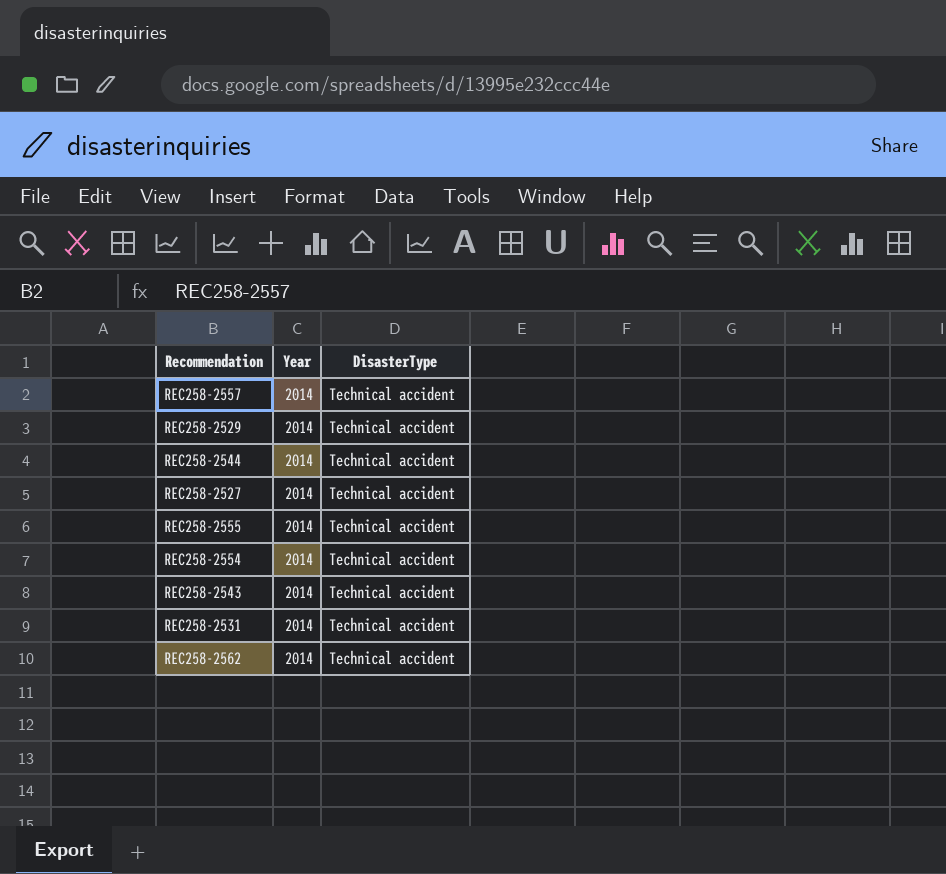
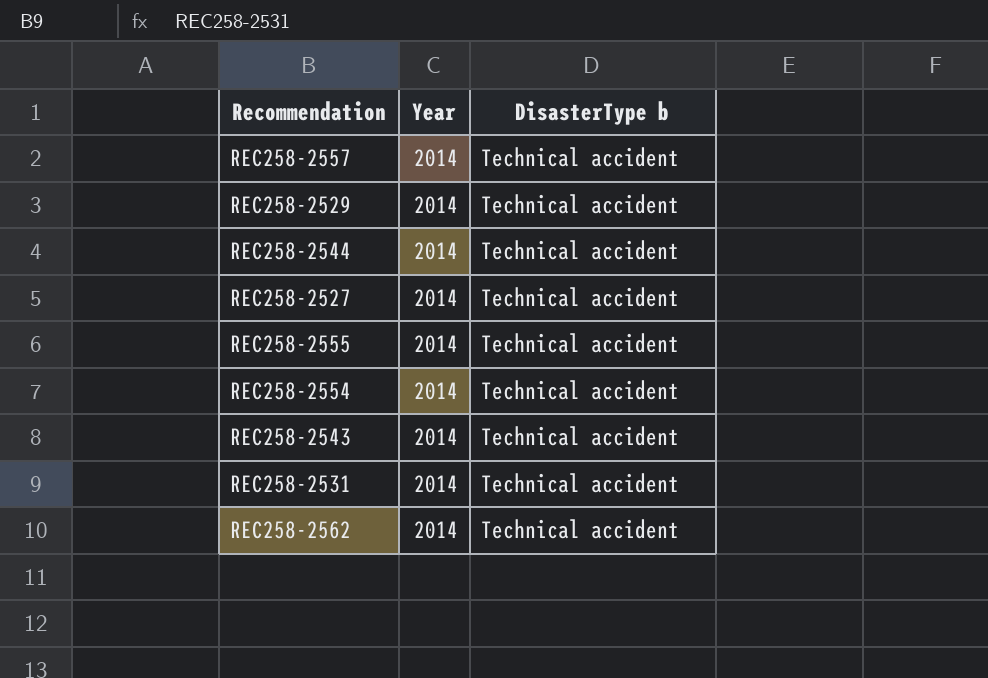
column name: DisasterType -> DisasterType b

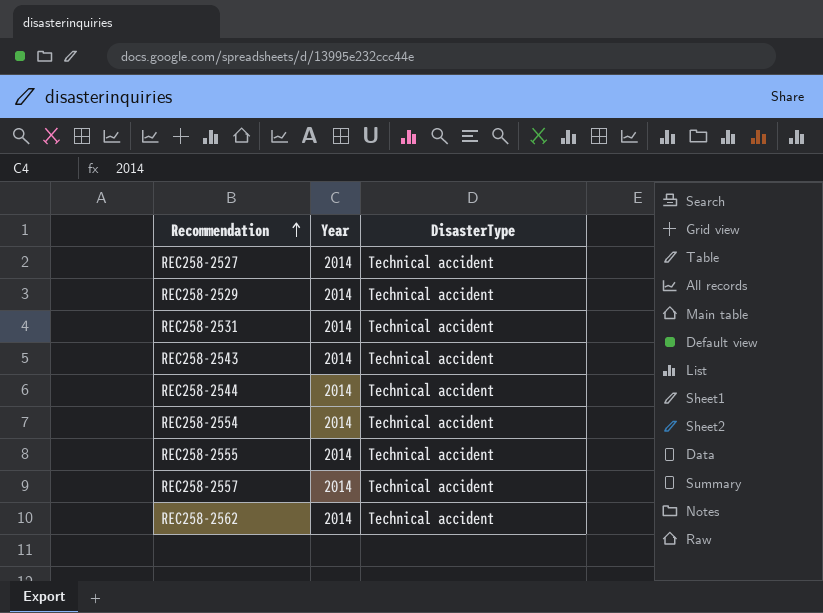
row order: none -> Recommendation ascending
column name: DisasterType b -> DisasterType

